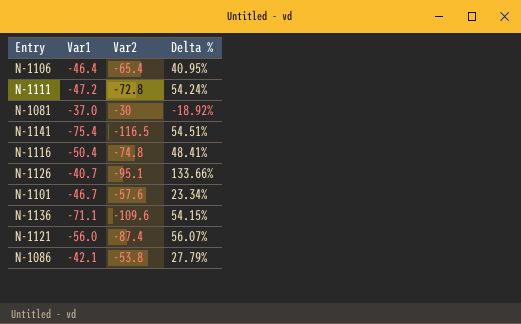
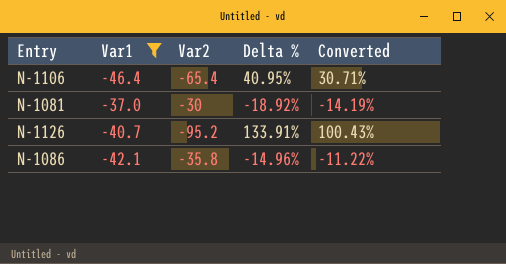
filter: none -> Var1 >= -46.4
column Converted | formula: none -> [Delta %] * 0.75
N-1126 | Var2: -95.1 -> -95.2
N-1126 | Delta %: 133.66% -> 133.91%
N-1086 | Var2: -53.8 -> -35.8
N-1086 | Delta %: 27.79% -> -14.96%

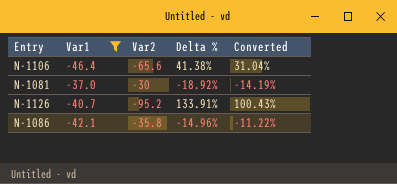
N-1106 | Var2: -65.4 -> -65.6
N-1106 | Delta %: 40.95% -> 41.38%
N-1106 | Converted: 30.71% -> 31.04%

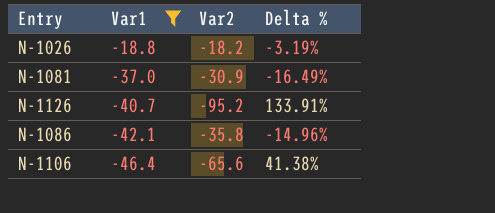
row order: none -> Var1 descending
column Converted | formula: [Delta %] * 0.75 -> none
row N-1026: none -> -18.8 | -18.2 | -3.19%
N-1081 | Var2: -30 -> -30.9
N-1081 | Delta %: -18.92% -> -16.49%

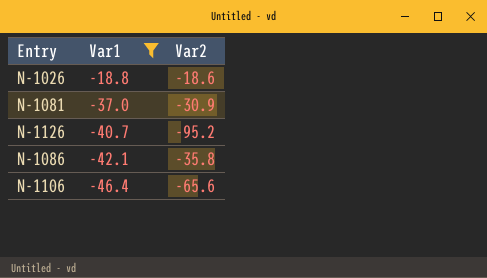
column Delta % | formula: ([Var2] - [Var1]) / [Var1] -> none
N-1026 | Var2: -18.2 -> -18.6

